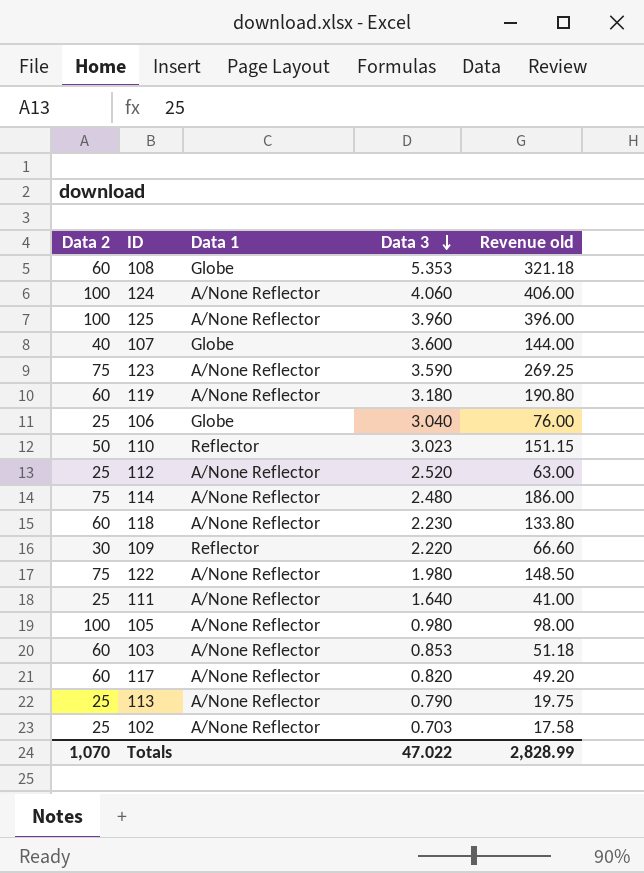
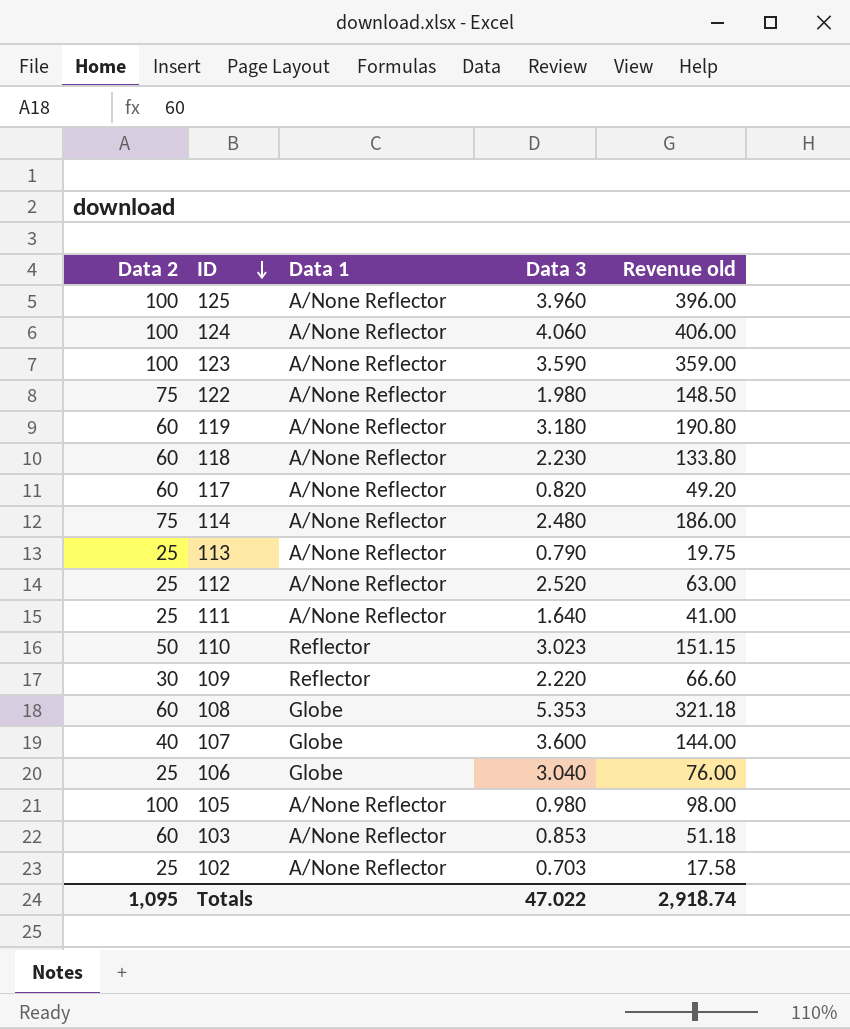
row order: Data 3 descending -> ID descending
123 | Data 2: 75 -> 100
123 | Revenue old: 269.25 -> 359.00
Totals | Data 2: 1,070 -> 1,095
Totals | Revenue old: 2,828.99 -> 2,918.74

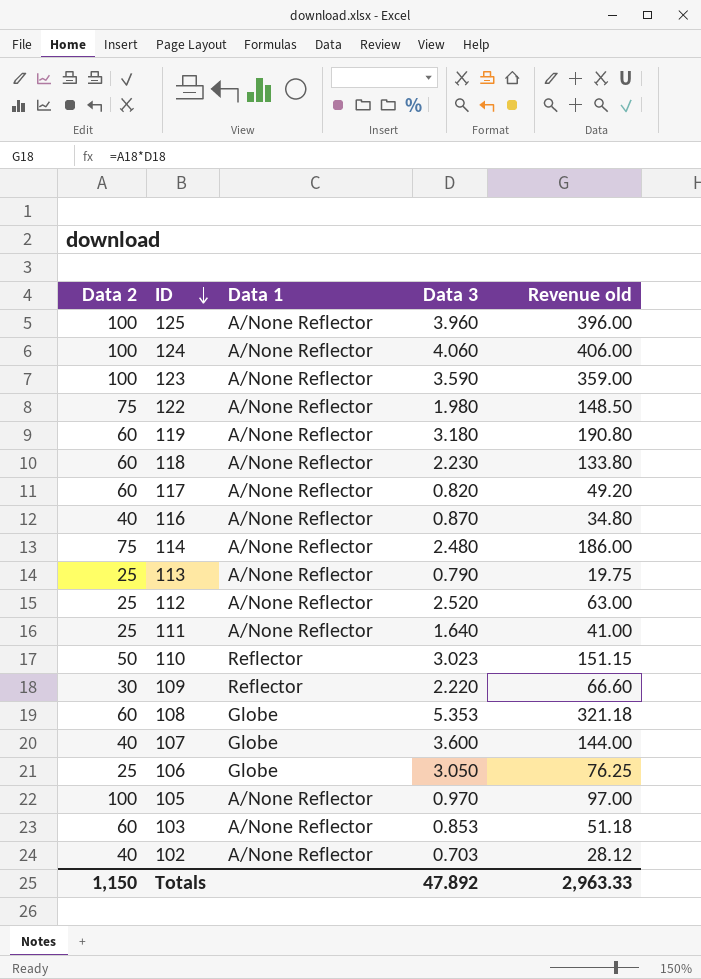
row 116: none -> 40 | A/None Reflector | 0.870 | 34.80
106 | Data 3: 3.040 -> 3.050
106 | Revenue old: 76.00 -> 76.25
105 | Data 3: 0.980 -> 0.970
105 | Revenue old: 98.00 -> 97.00
102 | Data 2: 25 -> 40
102 | Revenue old: 17.58 -> 28.12
Totals | Data 2: 1,095 -> 1,150
Totals | Data 3: 47.022 -> 47.892
Totals | Revenue old: 2,918.74 -> 2,963.33

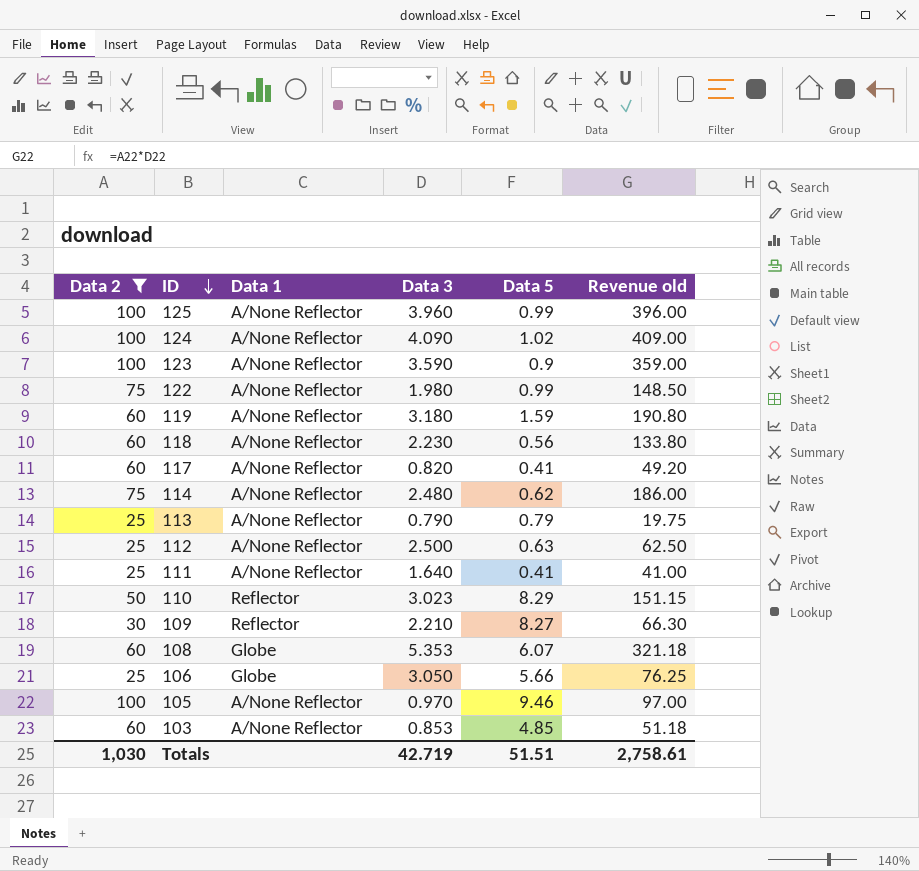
filter: none -> Data 2 != 40
column Data 5 | position: none -> 5
124 | Data 3: 4.060 -> 4.090
124 | Revenue old: 406.00 -> 409.00
112 | Data 3: 2.520 -> 2.500
112 | Revenue old: 63.00 -> 62.50
109 | Data 3: 2.220 -> 2.210
109 | Revenue old: 66.60 -> 66.30
Totals | Data 2: 1,150 -> 1,030
Totals | Data 3: 47.892 -> 42.719
Totals | Revenue old: 2,963.33 -> 2,758.61

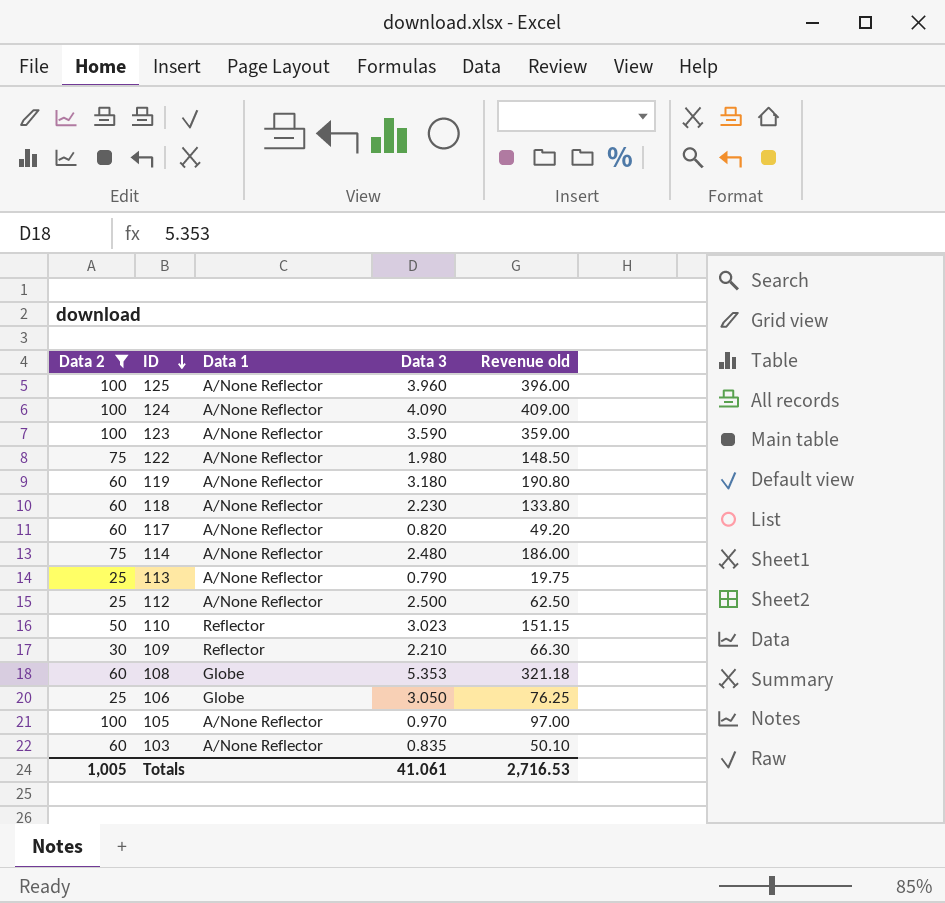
column Data 5 | position: 5 -> none
row 111: 25 | A/None Reflector | 1.640 | 0.41 | 41.00 -> none
103 | Data 3: 0.853 -> 0.835
103 | Revenue old: 51.18 -> 50.10
Totals | Data 2: 1,030 -> 1,005
Totals | Data 3: 42.719 -> 41.061
Totals | Revenue old: 2,758.61 -> 2,716.53

